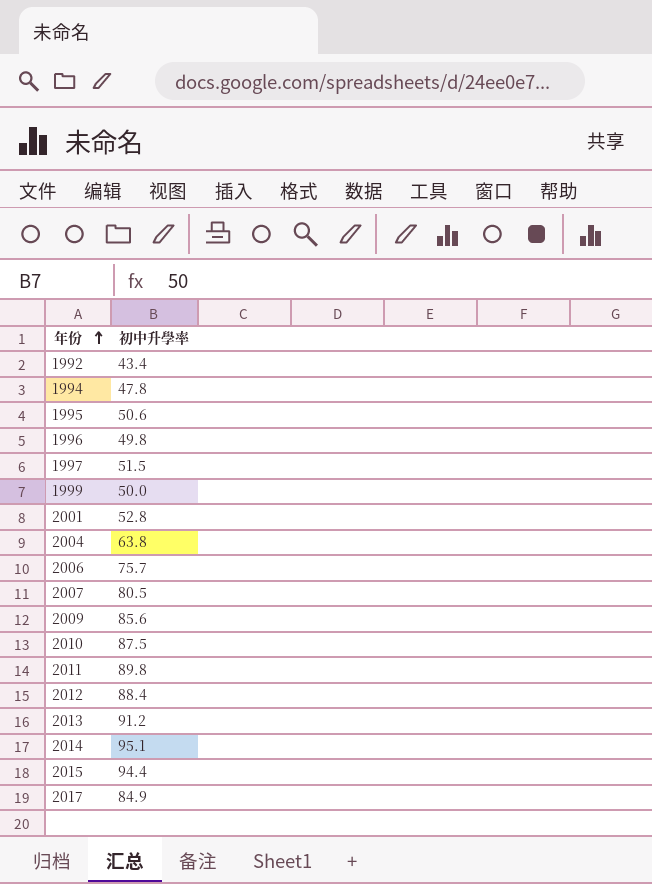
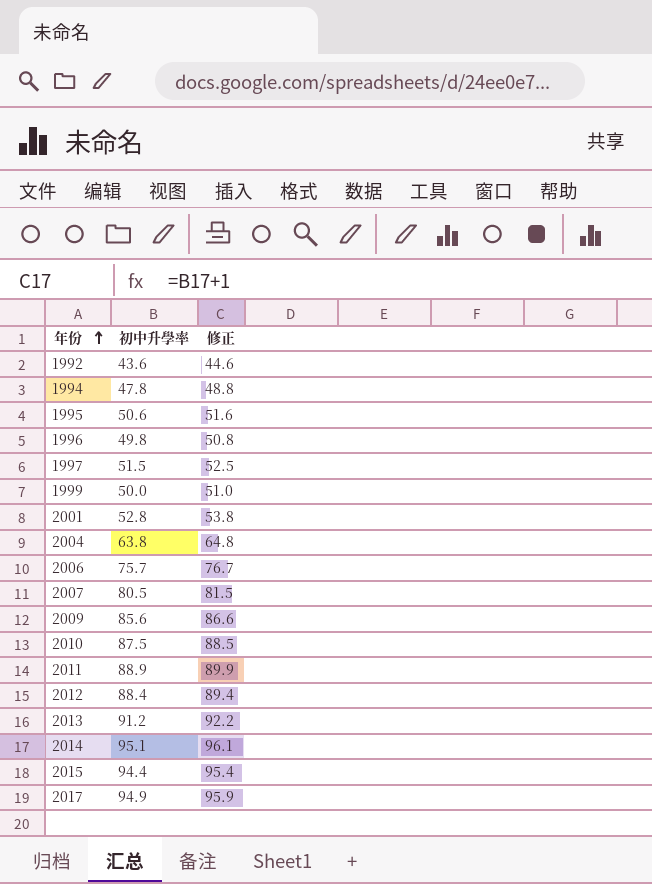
column 修正 | formula: none -> [初中升學率] + 1
1992 | 初中升學率: 43.4 -> 43.6
2011 | 初中升學率: 89.8 -> 88.9
2017 | 初中升學率: 84.9 -> 94.9

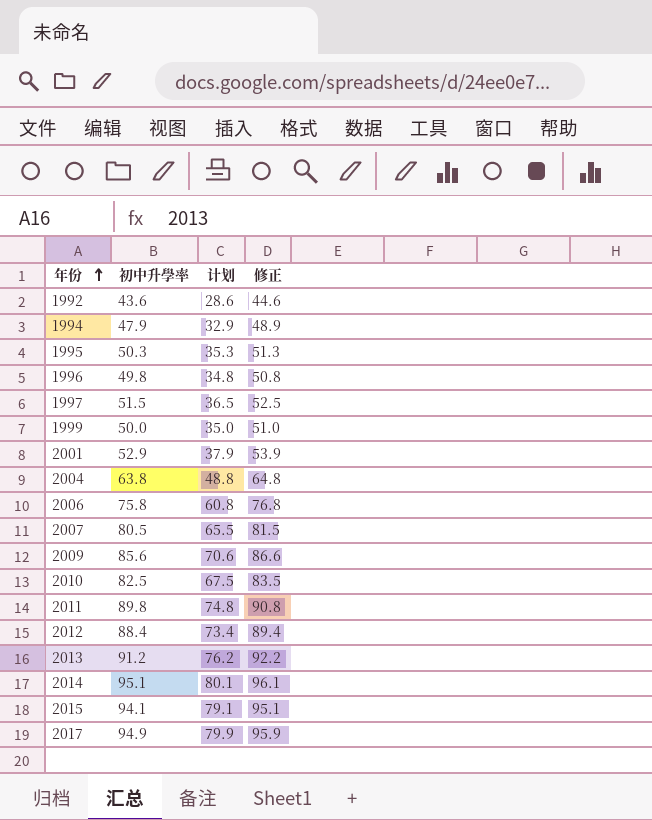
column 计划 | formula: none -> [初中升學率] - 15
1994 | 初中升學率: 47.8 -> 47.9
1994 | 修正: 48.8 -> 48.9
1995 | 初中升學率: 50.6 -> 50.3
1995 | 修正: 51.6 -> 51.3
2001 | 初中升學率: 52.8 -> 52.9
2001 | 修正: 53.8 -> 53.9
2006 | 初中升學率: 75.7 -> 75.8
2006 | 修正: 76.7 -> 76.8
2010 | 初中升學率: 87.5 -> 82.5
2010 | 修正: 88.5 -> 83.5
2011 | 初中升學率: 88.9 -> 89.8
2011 | 修正: 89.9 -> 90.8
2015 | 初中升學率: 94.4 -> 94.1
2015 | 修正: 95.4 -> 95.1

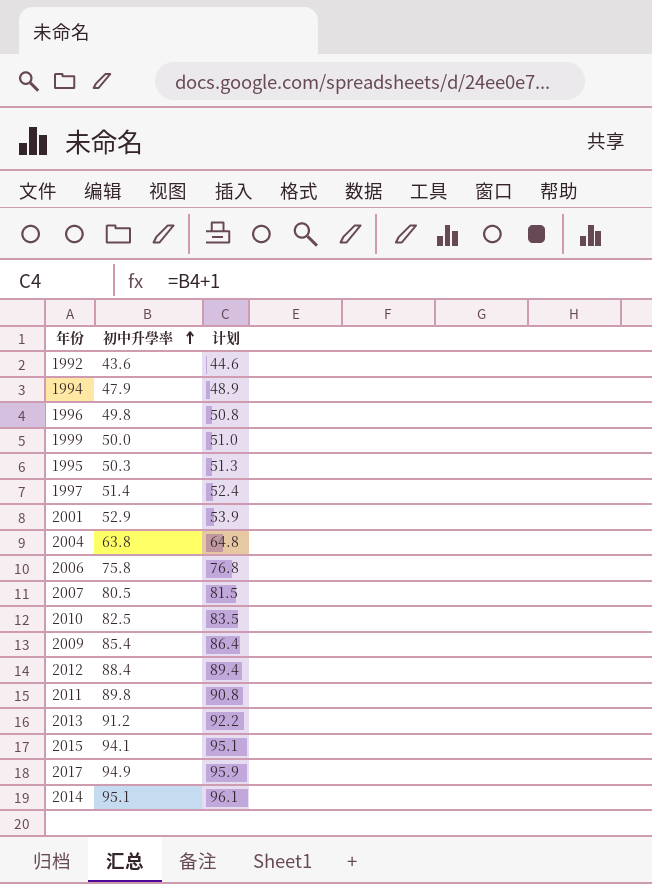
row order: 年份 ascending -> 初中升學率 ascending
column 修正 | formula: [初中升學率] + 1 -> none
column 计划 | formula: [初中升學率] - 15 -> [初中升學率] + 1
1997 | 初中升學率: 51.5 -> 51.4
2009 | 初中升學率: 85.6 -> 85.4

